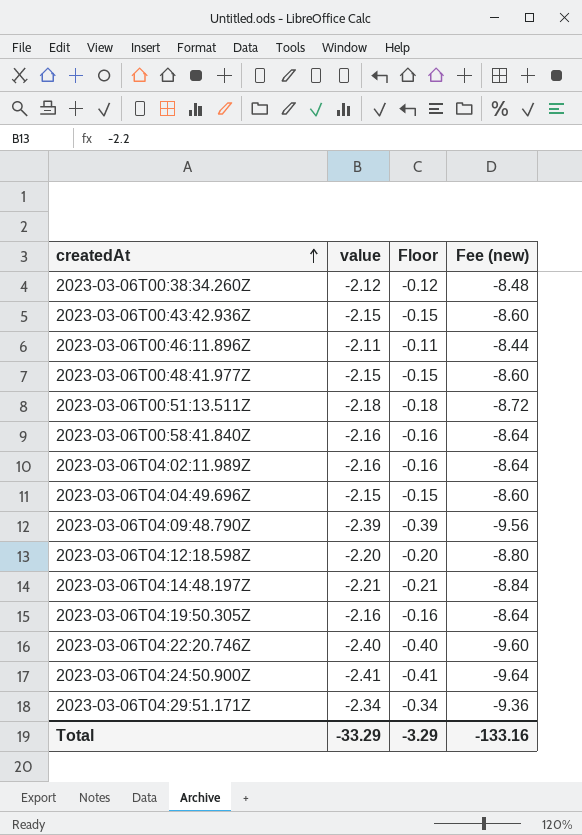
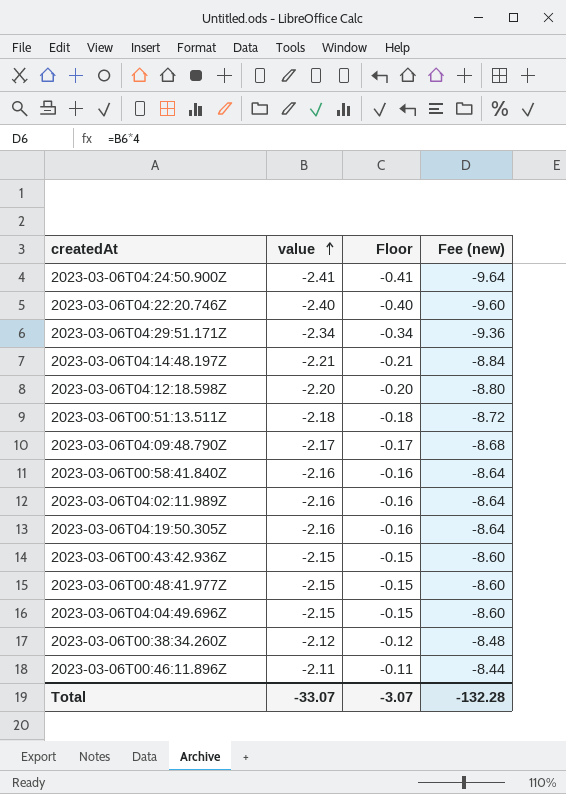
row order: createdAt ascending -> value ascending
2023-03-06T04:09:48.790Z | value: -2.39 -> -2.17
2023-03-06T04:09:48.790Z | Floor: -0.39 -> -0.17
2023-03-06T04:09:48.790Z | Fee (new): -9.56 -> -8.68
Total | value: -33.29 -> -33.07
Total | Floor: -3.29 -> -3.07
Total | Fee (new): -133.16 -> -132.28

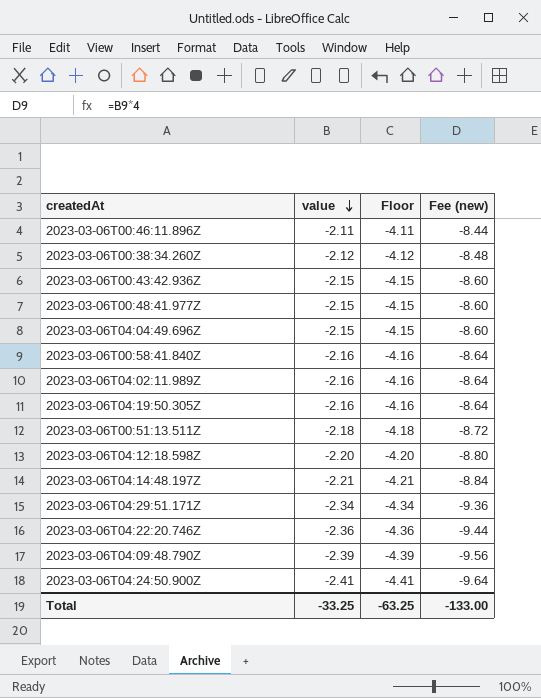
row order: value ascending -> value descending
column Floor | formula: [value] + 2 -> [value] - 2
2023-03-06T04:22:20.746Z | value: -2.40 -> -2.36
2023-03-06T04:22:20.746Z | Fee (new): -9.60 -> -9.44
2023-03-06T04:09:48.790Z | value: -2.17 -> -2.39
2023-03-06T04:09:48.790Z | Fee (new): -8.68 -> -9.56
Total | value: -33.07 -> -33.25
Total | Floor: -3.07 -> -63.25
Total | Fee (new): -132.28 -> -133.00

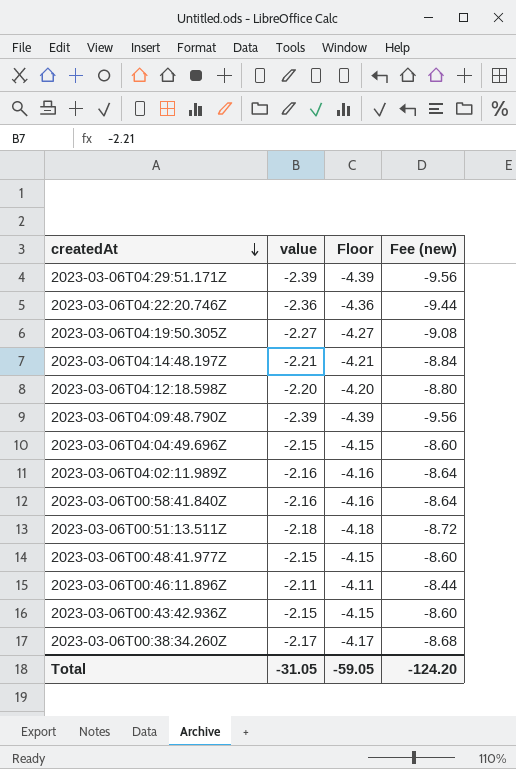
row order: value descending -> createdAt descending
row 2023-03-06T04:24:50.900Z: -2.41 | -4.41 | -9.64 -> none
2023-03-06T04:29:51.171Z | value: -2.34 -> -2.39
2023-03-06T04:29:51.171Z | Floor: -4.34 -> -4.39
2023-03-06T04:29:51.171Z | Fee (new): -9.36 -> -9.56
2023-03-06T04:19:50.305Z | value: -2.16 -> -2.27
2023-03-06T04:19:50.305Z | Floor: -4.16 -> -4.27
2023-03-06T04:19:50.305Z | Fee (new): -8.64 -> -9.08
2023-03-06T00:38:34.260Z | value: -2.12 -> -2.17
2023-03-06T00:38:34.260Z | Floor: -4.12 -> -4.17
2023-03-06T00:38:34.260Z | Fee (new): -8.48 -> -8.68
Total | value: -33.25 -> -31.05
Total | Floor: -63.25 -> -59.05
Total | Fee (new): -133.00 -> -124.20

